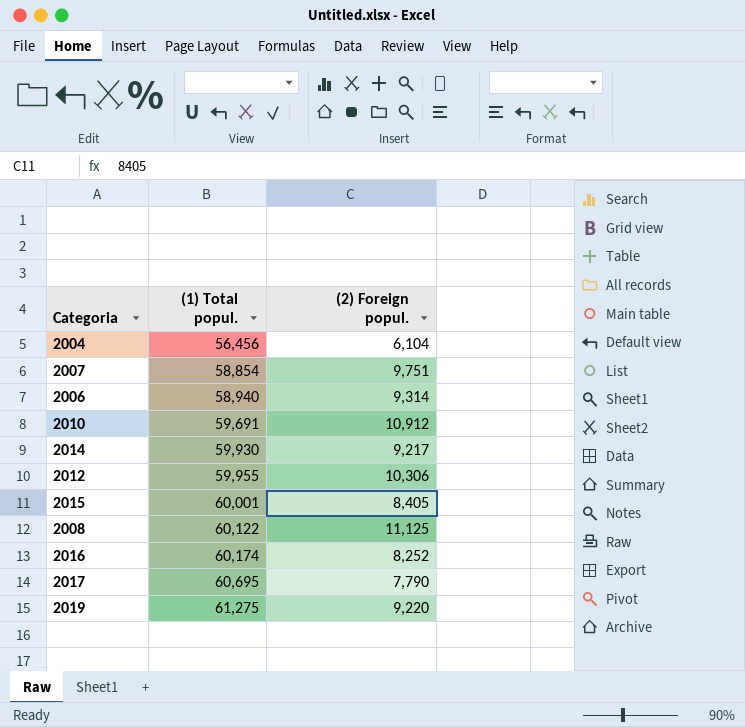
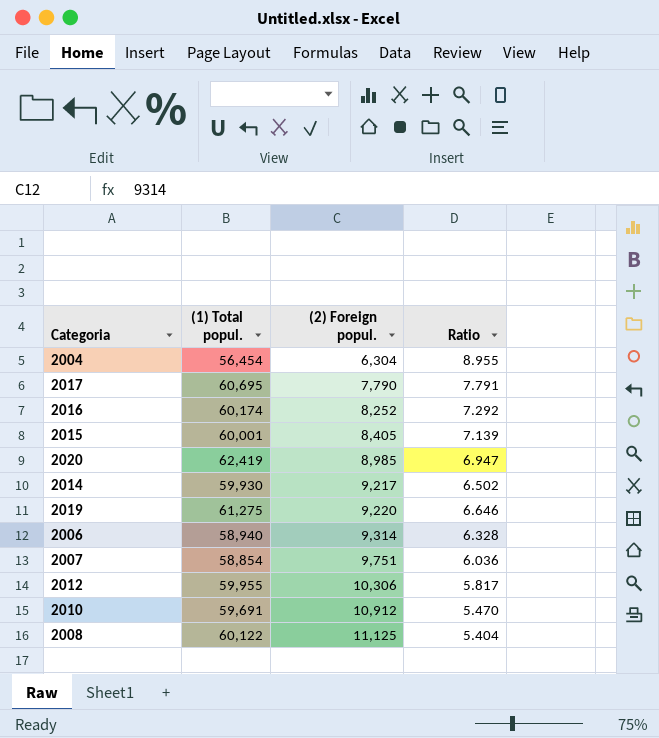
row order: (1) Total popul. ascending -> (2) Foreign popul. ascending
column Ratio | formula: none -> [(1) Total popul.] / [(2) Foreign popul.]
2004 | (1) Total popul.: 56,456 -> 56,454
2004 | (2) Foreign popul.: 6,104 -> 6,304
row 2020: none -> 62,419 | 8,985 | 6.947

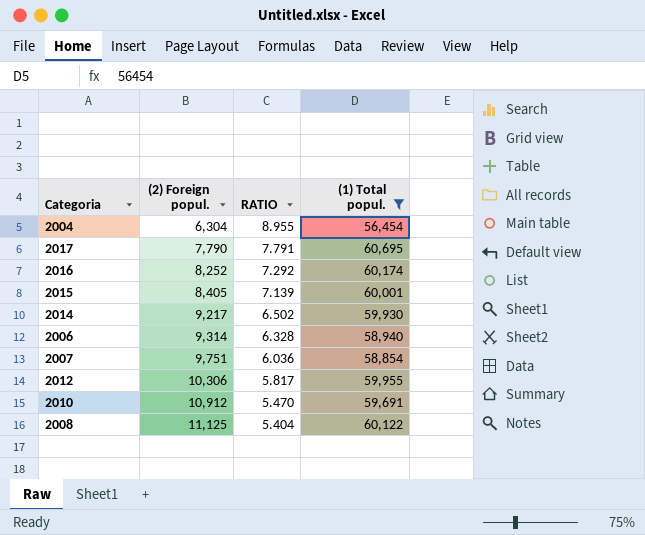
filter: none -> (1) Total popul. <= 60,695
column name: Ratio -> RATIO
column (1) Total popul. | position: 2 -> 4

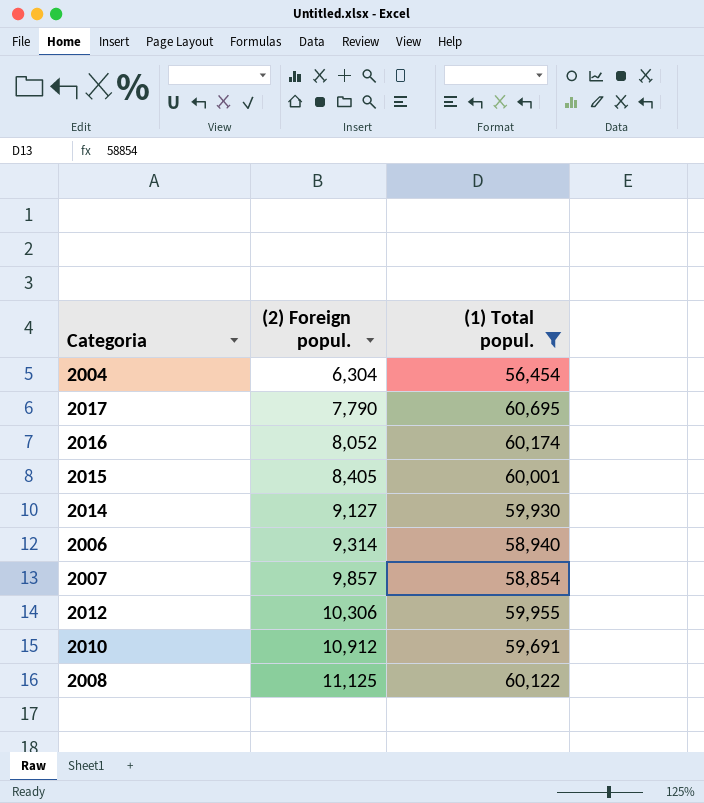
column RATIO | formula: [(1) Total popul.] / [(2) Foreign popul.] -> none
2016 | (2) Foreign popul.: 8,252 -> 8,052
2014 | (2) Foreign popul.: 9,217 -> 9,127
2007 | (2) Foreign popul.: 9,751 -> 9,857

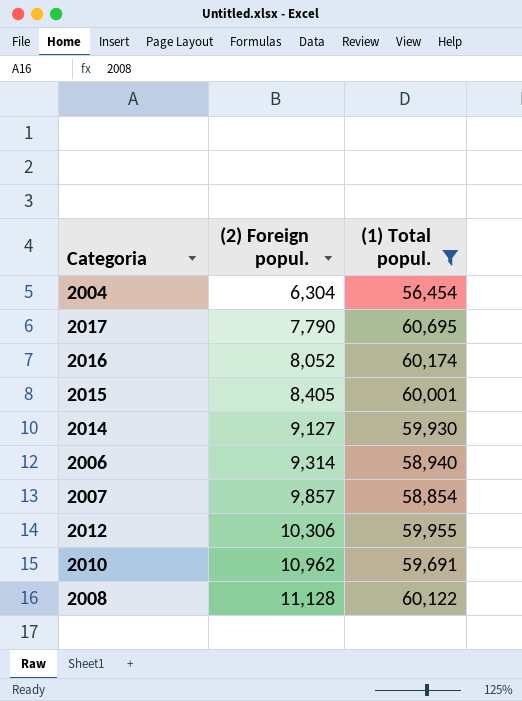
2010 | (2) Foreign popul.: 10,912 -> 10,962
2008 | (2) Foreign popul.: 11,125 -> 11,128

